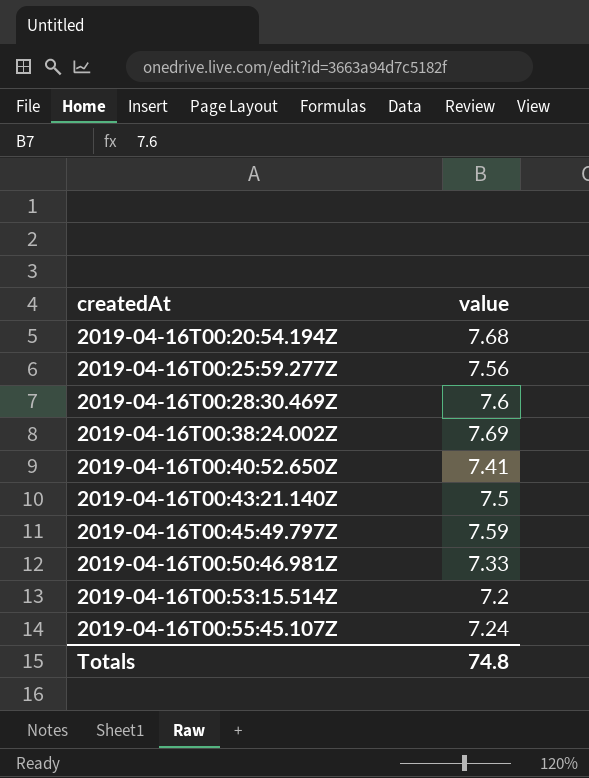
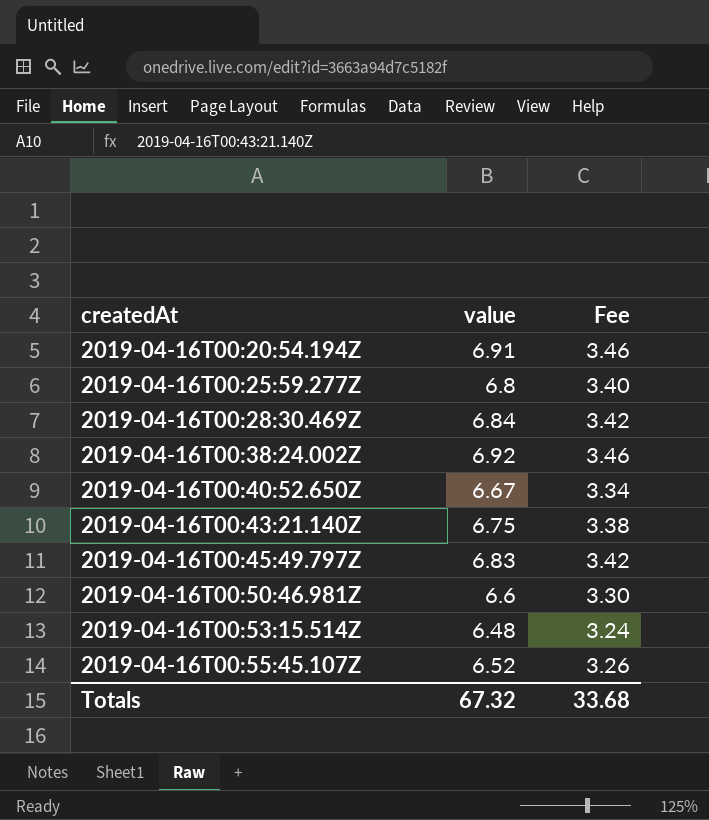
column Fee | formula: none -> [value] * 0.5
2019-04-16T00:20:54.194Z | value: 7.68 -> 6.91
2019-04-16T00:25:59.277Z | value: 7.56 -> 6.8
2019-04-16T00:28:30.469Z | value: 7.6 -> 6.84
2019-04-16T00:38:24.002Z | value: 7.69 -> 6.92
2019-04-16T00:40:52.650Z | value: 7.41 -> 6.67
2019-04-16T00:43:21.140Z | value: 7.5 -> 6.75
2019-04-16T00:45:49.797Z | value: 7.59 -> 6.83
2019-04-16T00:50:46.981Z | value: 7.33 -> 6.6
2019-04-16T00:53:15.514Z | value: 7.2 -> 6.48
2019-04-16T00:55:45.107Z | value: 7.24 -> 6.52
Totals | value: 74.8 -> 67.32

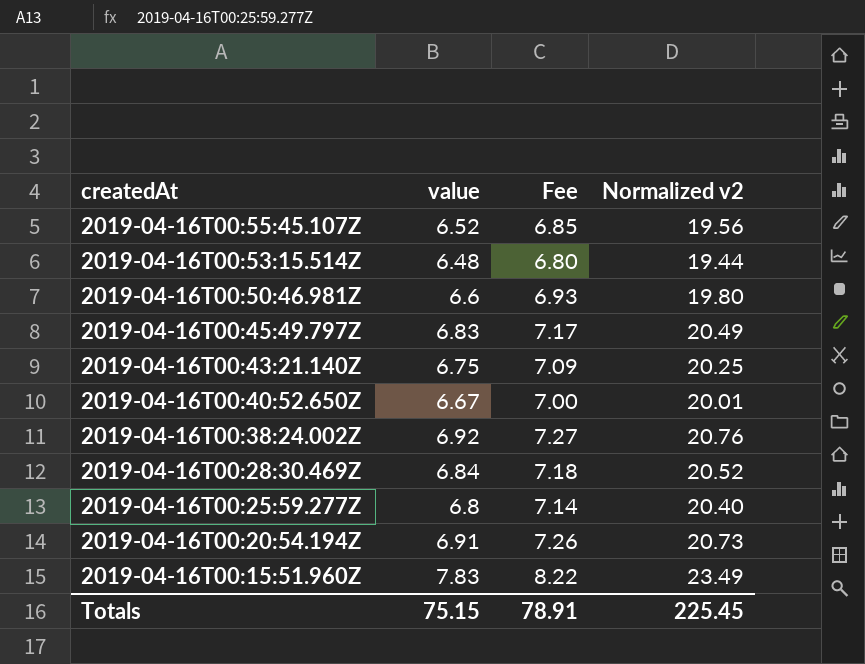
row order: createdAt ascending -> createdAt descending
column Fee | formula: [value] * 0.5 -> [value] * 1.05
column Normalized v2 | formula: none -> [value] * 3
row 2019-04-16T00:15:51.960Z: none -> 7.83 | 8.22 | 23.49
Totals | value: 67.32 -> 75.15
Totals | Fee: 33.68 -> 78.91

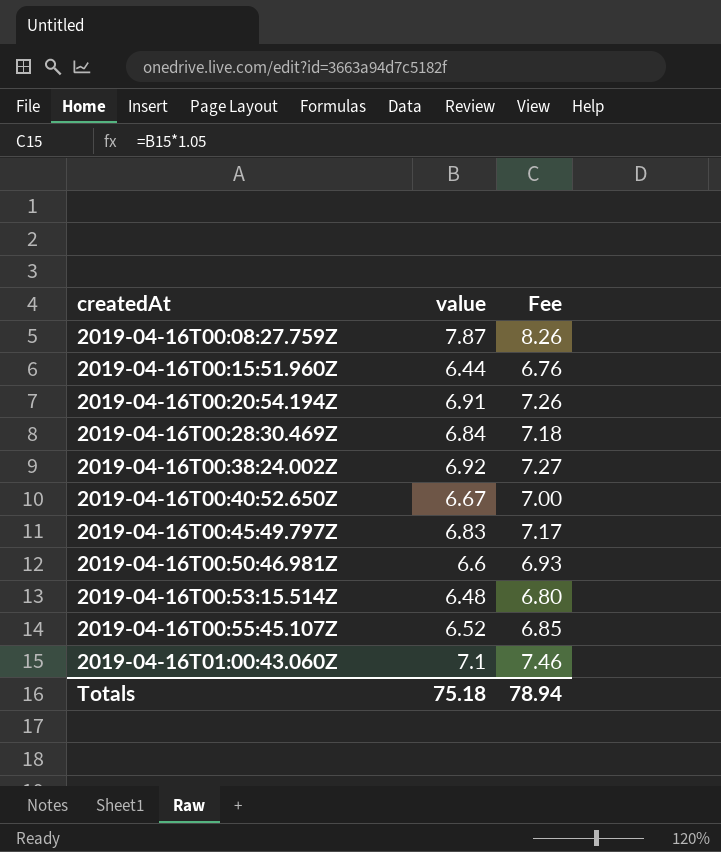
row order: createdAt descending -> createdAt ascending
column Normalized v2 | formula: [value] * 3 -> none
row 2019-04-16T00:43:21.140Z: 6.75 | 7.09 | 20.25 -> none
row 2019-04-16T00:25:59.277Z: 6.8 | 7.14 | 20.40 -> none
row 2019-04-16T00:08:27.759Z: none -> 7.87 | 8.26
2019-04-16T00:15:51.960Z | value: 7.83 -> 6.44
2019-04-16T00:15:51.960Z | Fee: 8.22 -> 6.76
row 2019-04-16T01:00:43.060Z: none -> 7.1 | 7.46
Totals | value: 75.15 -> 75.18
Totals | Fee: 78.91 -> 78.94

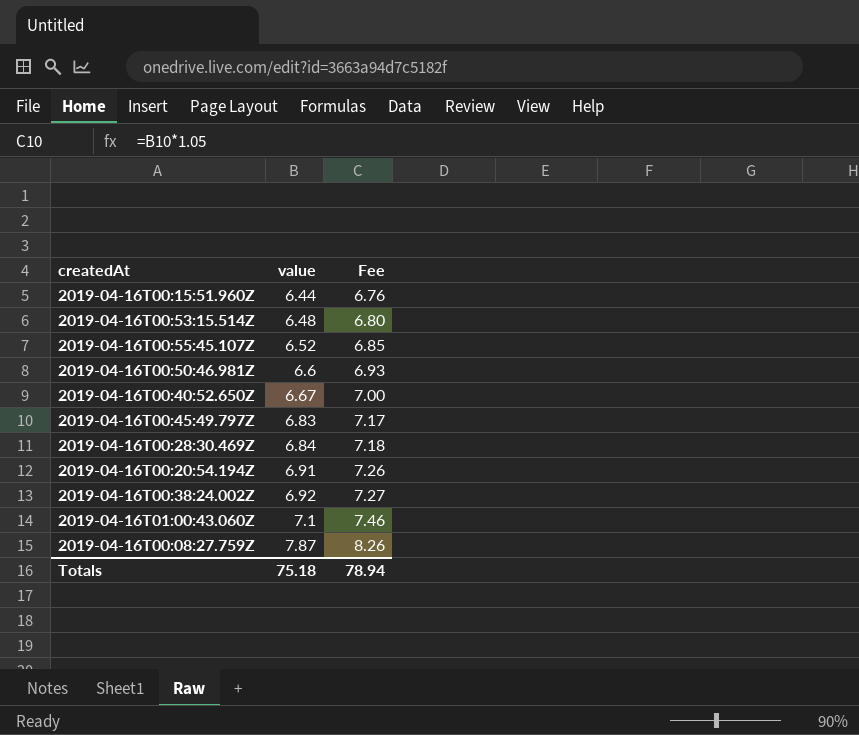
row order: createdAt ascending -> value ascending

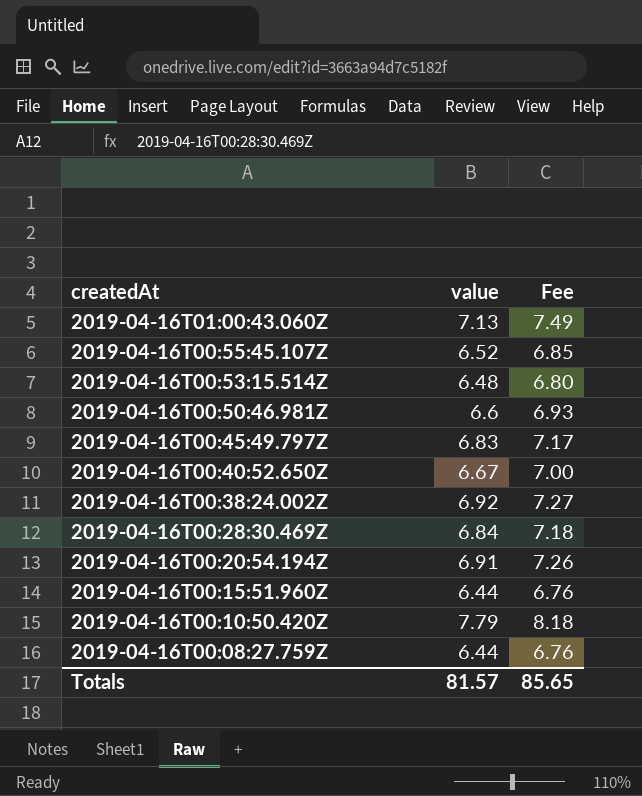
row order: value ascending -> createdAt descending
2019-04-16T01:00:43.060Z | value: 7.1 -> 7.13
2019-04-16T01:00:43.060Z | Fee: 7.46 -> 7.49
row 2019-04-16T00:10:50.420Z: none -> 7.79 | 8.18
2019-04-16T00:08:27.759Z | value: 7.87 -> 6.44
2019-04-16T00:08:27.759Z | Fee: 8.26 -> 6.76
Totals | value: 75.18 -> 81.57
Totals | Fee: 78.94 -> 85.65

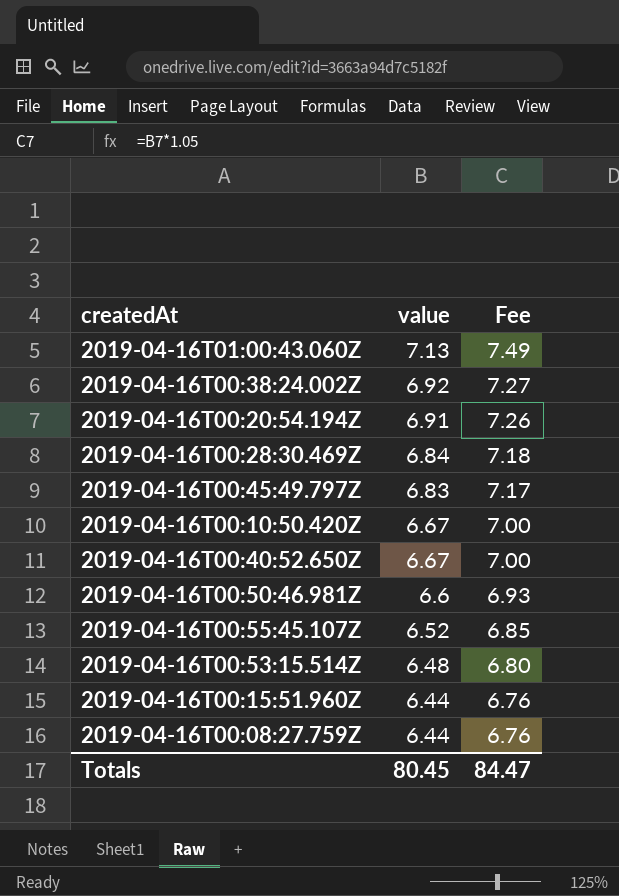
row order: createdAt descending -> value descending
2019-04-16T00:10:50.420Z | value: 7.79 -> 6.67
2019-04-16T00:10:50.420Z | Fee: 8.18 -> 7.00
Totals | value: 81.57 -> 80.45
Totals | Fee: 85.65 -> 84.47

